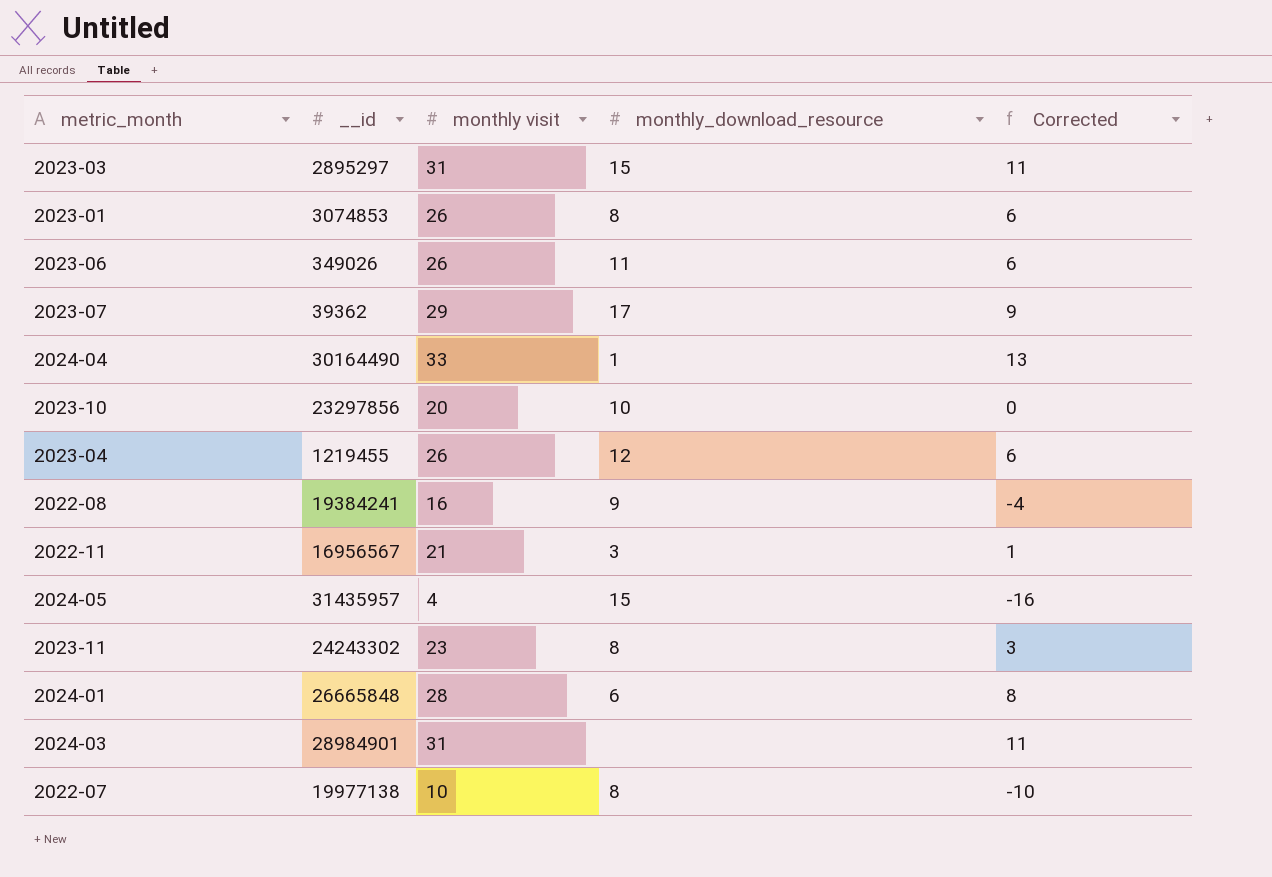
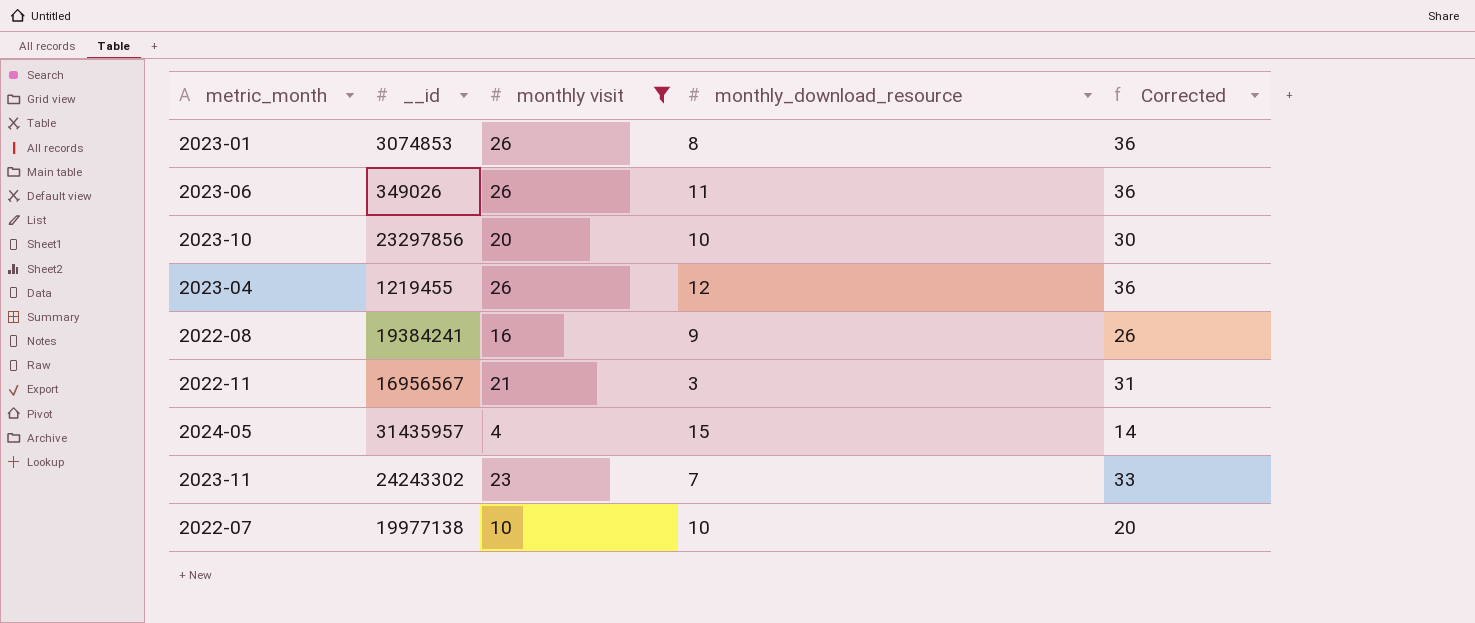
filter: none -> monthly visit <= 26
column Corrected | formula: [monthly visit] - 20 -> [monthly visit] + 10
2023-11 | monthly_download_resource: 8 -> 7
2022-07 | monthly_download_resource: 8 -> 10

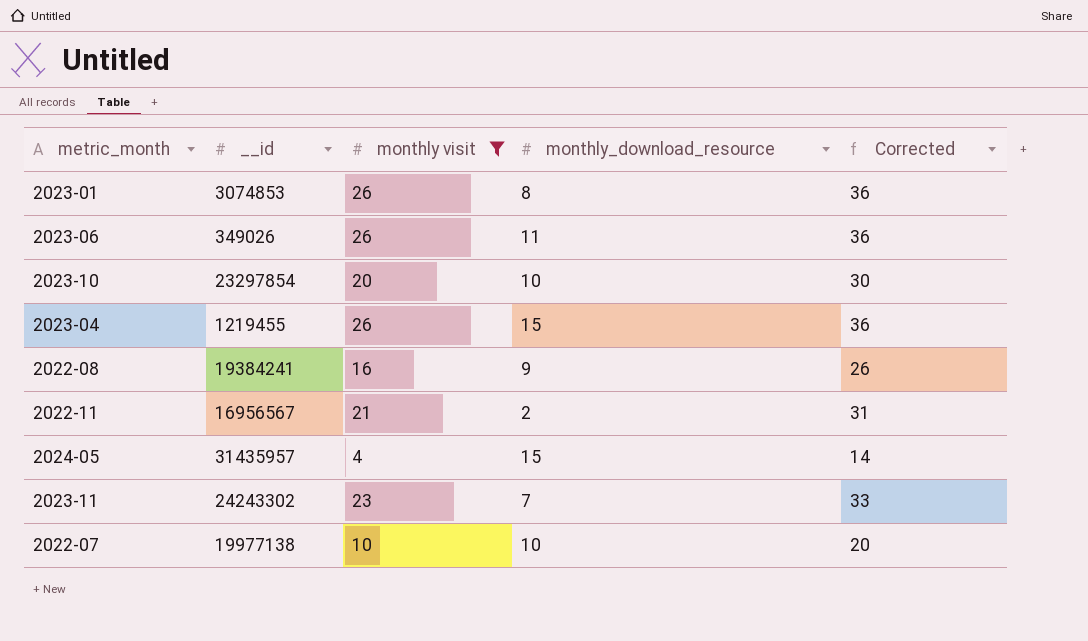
2023-10 | __id: 23297856 -> 23297854
2023-04 | monthly_download_resource: 12 -> 15
2022-11 | monthly_download_resource: 3 -> 2

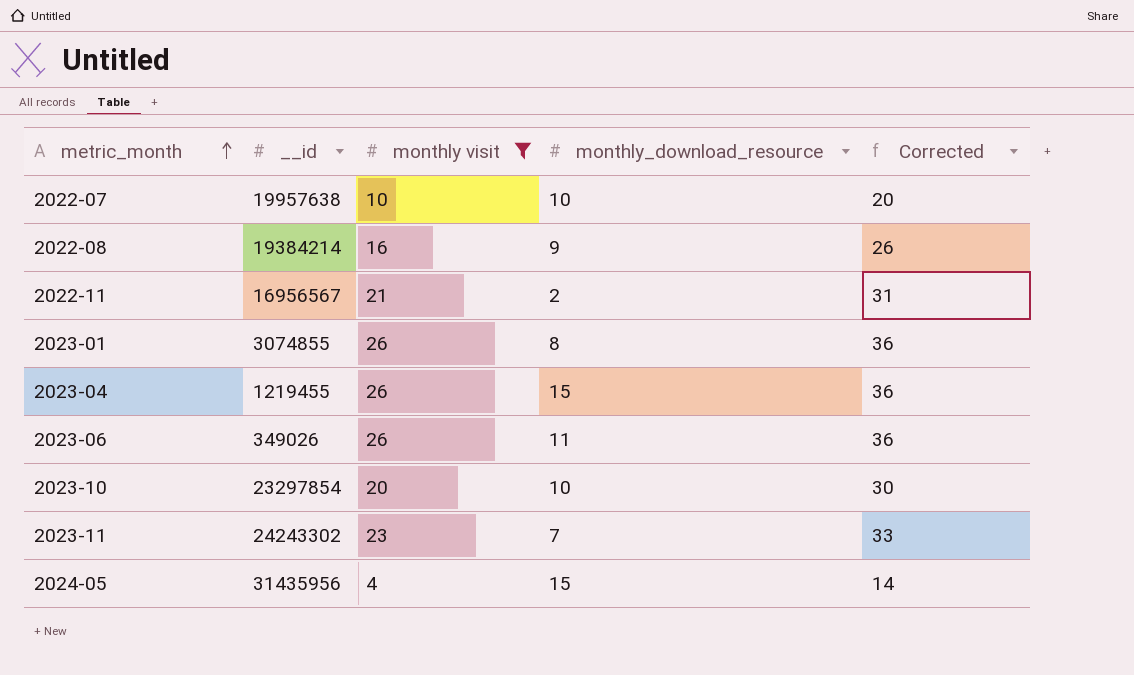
row order: none -> metric_month ascending
2022-07 | __id: 19977138 -> 19957638
2022-08 | __id: 19384241 -> 19384214
2023-01 | __id: 3074853 -> 3074855
2024-05 | __id: 31435957 -> 31435956

